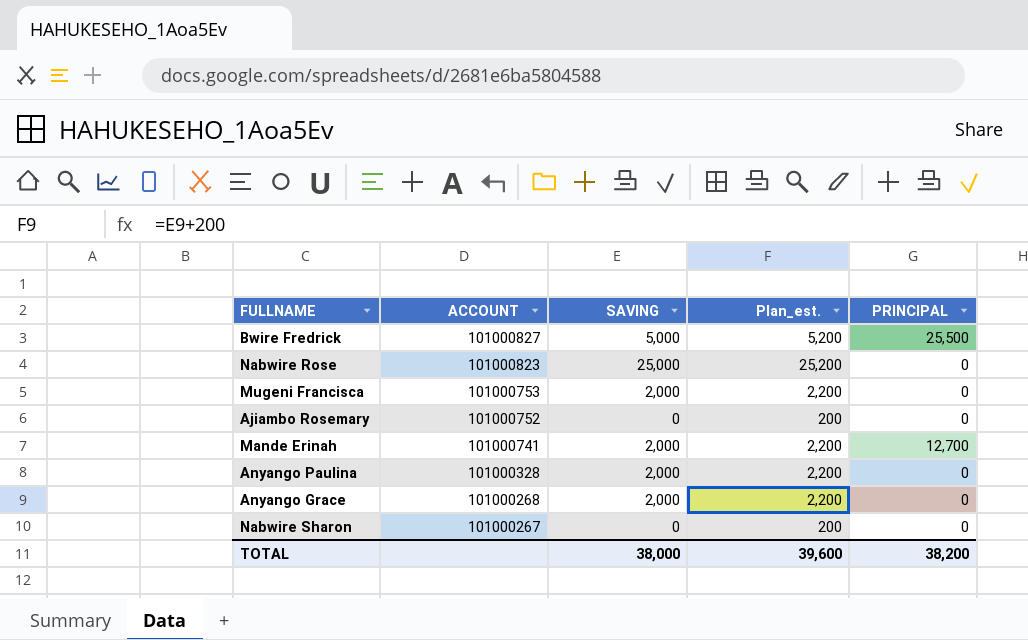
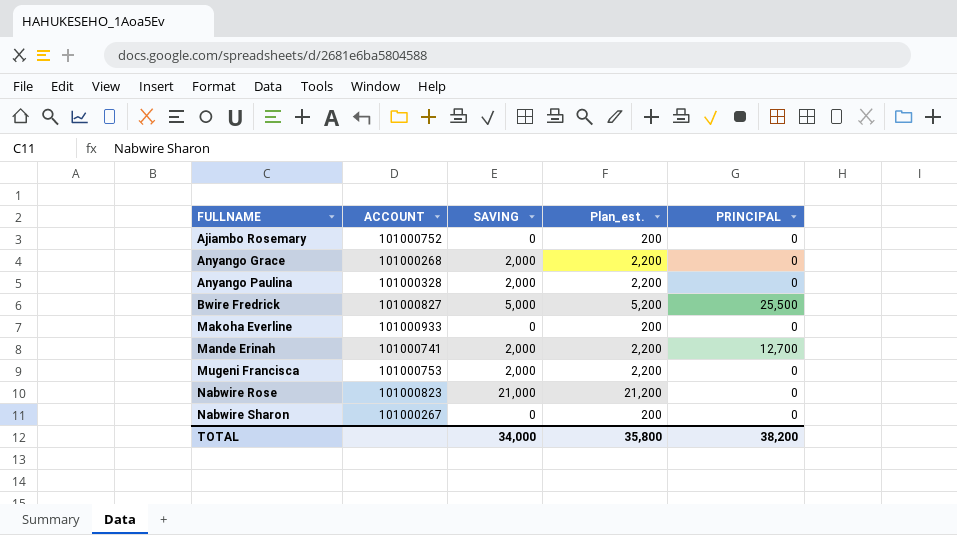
row order: ACCOUNT descending -> FULLNAME ascending
row Makoha Everline: none -> 101000933 | 0 | 200 | 0
Nabwire Rose | SAVING: 25,000 -> 21,000
Nabwire Rose | Plan_est.: 25,200 -> 21,200
TOTAL | SAVING: 38,000 -> 34,000
TOTAL | Plan_est.: 39,600 -> 35,800

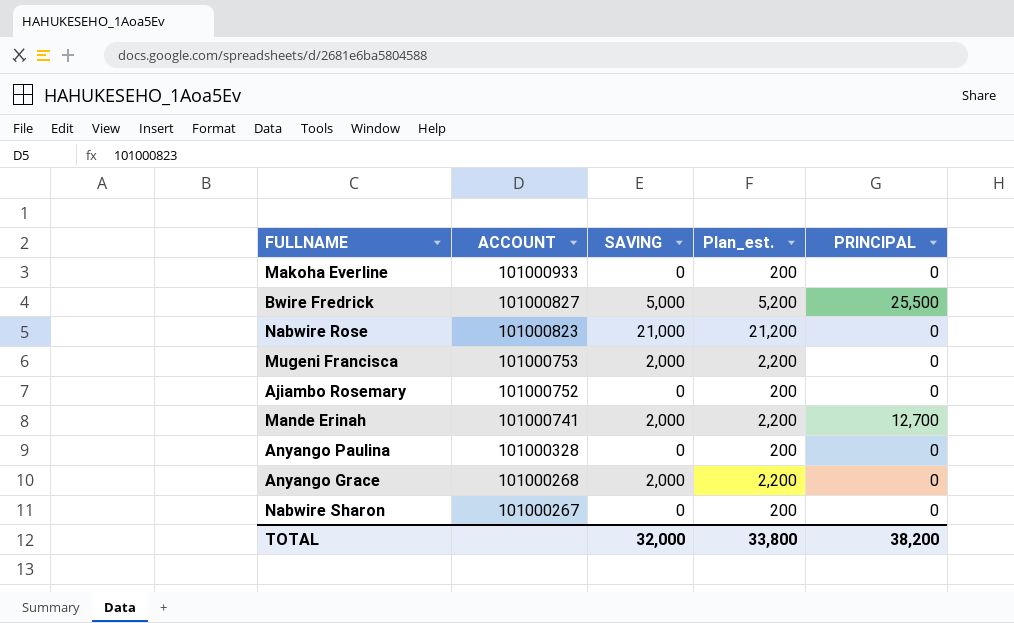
row order: FULLNAME ascending -> ACCOUNT descending
Anyango Paulina | SAVING: 2,000 -> 0
Anyango Paulina | Plan_est.: 2,200 -> 200
TOTAL | SAVING: 34,000 -> 32,000
TOTAL | Plan_est.: 35,800 -> 33,800

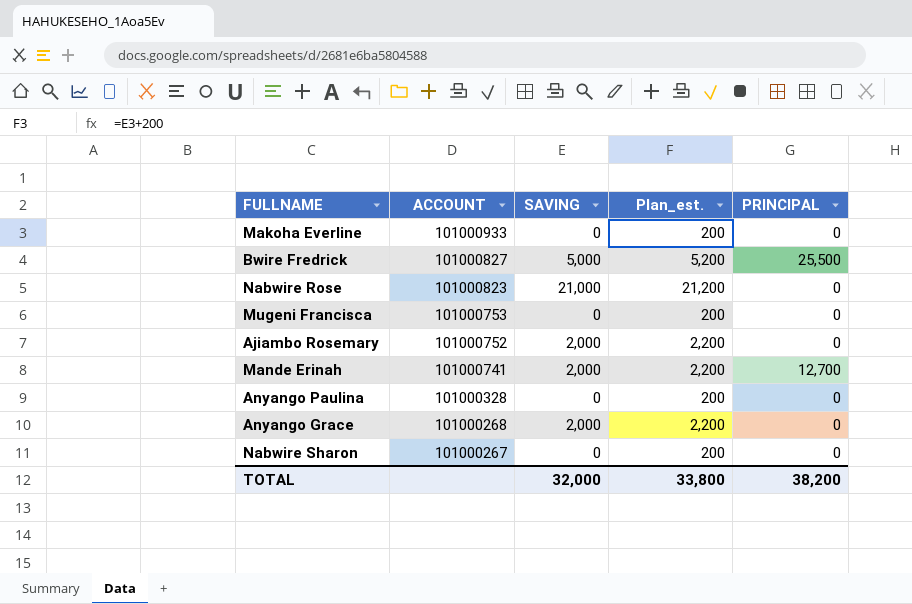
Mugeni Francisca | SAVING: 2,000 -> 0
Mugeni Francisca | Plan_est.: 2,200 -> 200
Ajiambo Rosemary | SAVING: 0 -> 2,000
Ajiambo Rosemary | Plan_est.: 200 -> 2,200

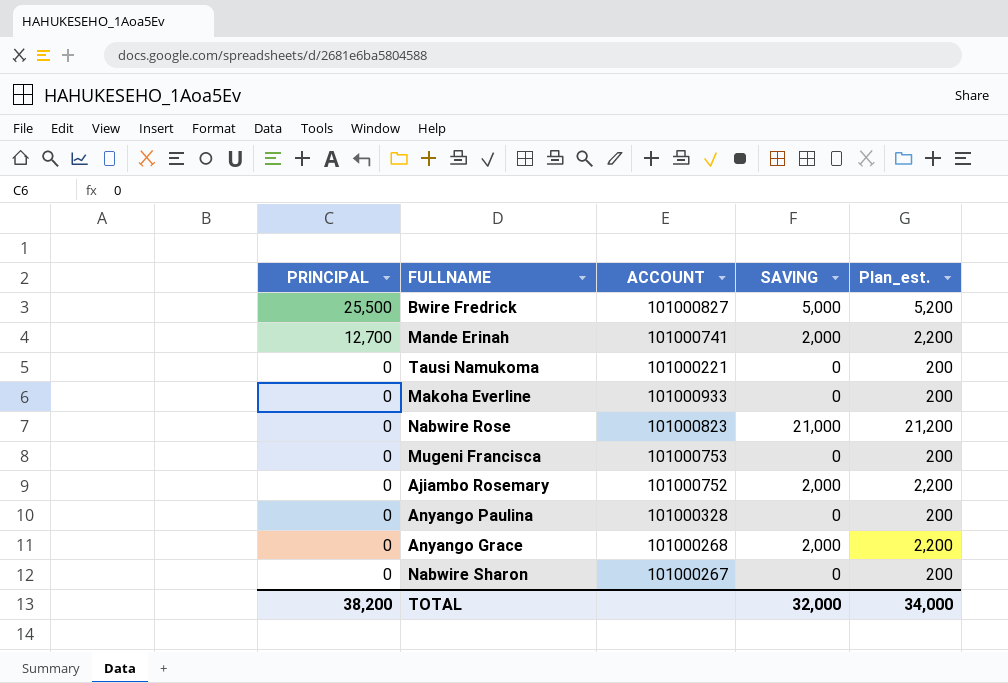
row order: ACCOUNT descending -> PRINCIPAL descending
column PRINCIPAL | position: 5 -> 1
row Tausi Namukoma: none -> 0 | 101000221 | 0 | 200
TOTAL | Plan_est.: 33,800 -> 34,000

